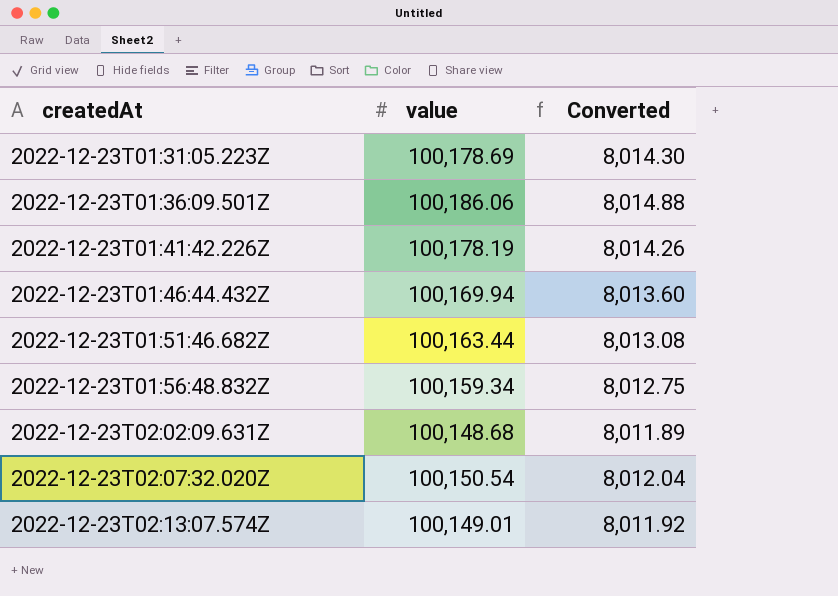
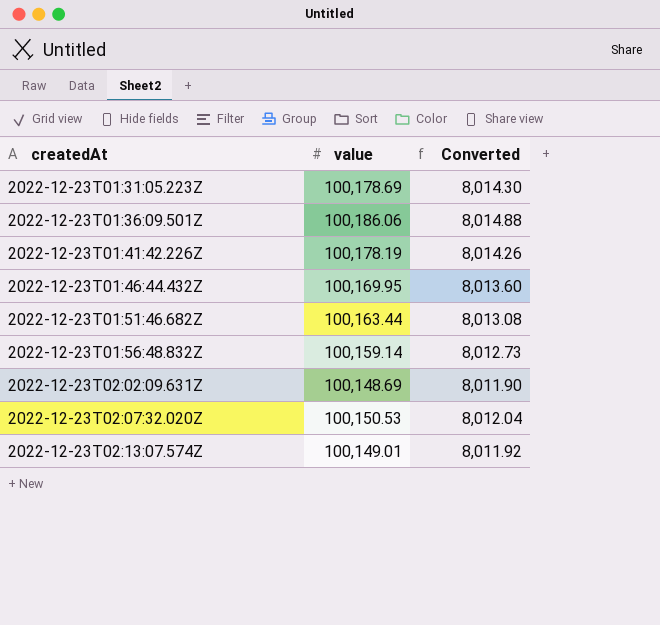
2022-12-23T01:46:44.432Z | value: 100,169.94 -> 100,169.95
2022-12-23T01:56:48.832Z | value: 100,159.34 -> 100,159.14
2022-12-23T01:56:48.832Z | Converted: 8,012.75 -> 8,012.73
2022-12-23T02:02:09.631Z | value: 100,148.68 -> 100,148.69
2022-12-23T02:02:09.631Z | Converted: 8,011.89 -> 8,011.90
2022-12-23T02:07:32.020Z | value: 100,150.54 -> 100,150.53

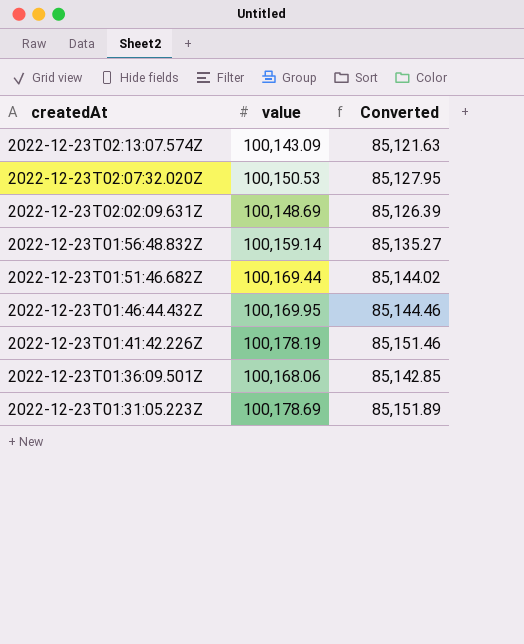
row order: createdAt ascending -> createdAt descending
column Converted | formula: [value] * 0.08 -> [value] * 0.85
2022-12-23T02:13:07.574Z | value: 100,149.01 -> 100,143.09
2022-12-23T01:51:46.682Z | value: 100,163.44 -> 100,169.44
2022-12-23T01:36:09.501Z | value: 100,186.06 -> 100,168.06

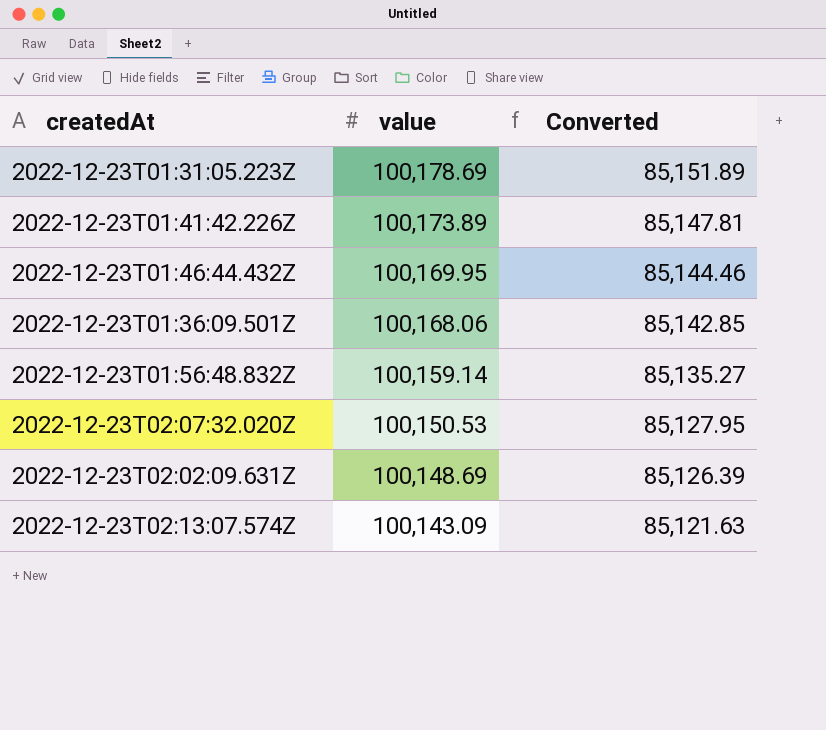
row order: createdAt descending -> value descending
row 2022-12-23T01:51:46.682Z: 100,169.44 | 85,144.02 -> none
2022-12-23T01:41:42.226Z | value: 100,178.19 -> 100,173.89
2022-12-23T01:41:42.226Z | Converted: 85,151.46 -> 85,147.81

